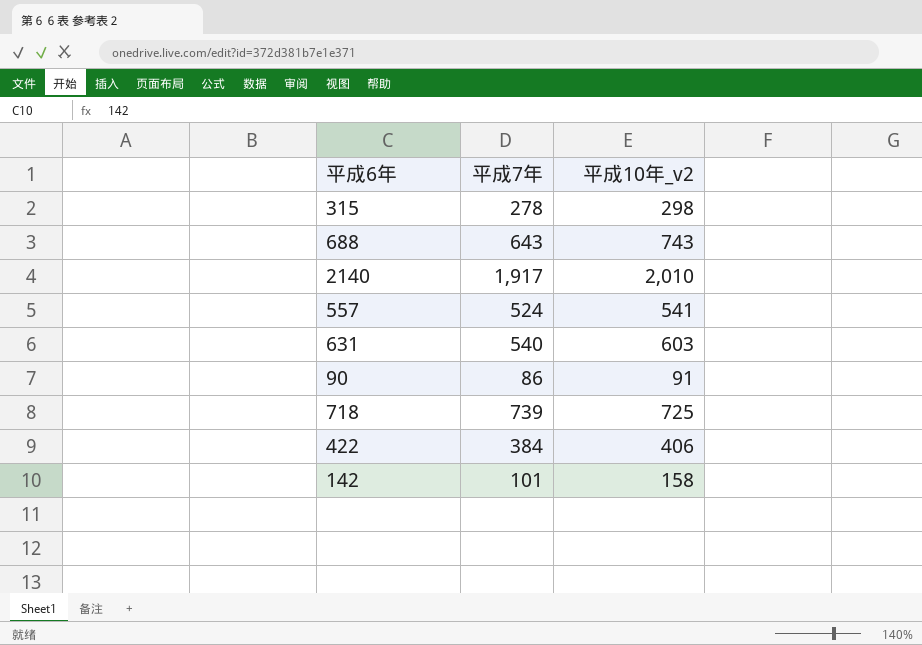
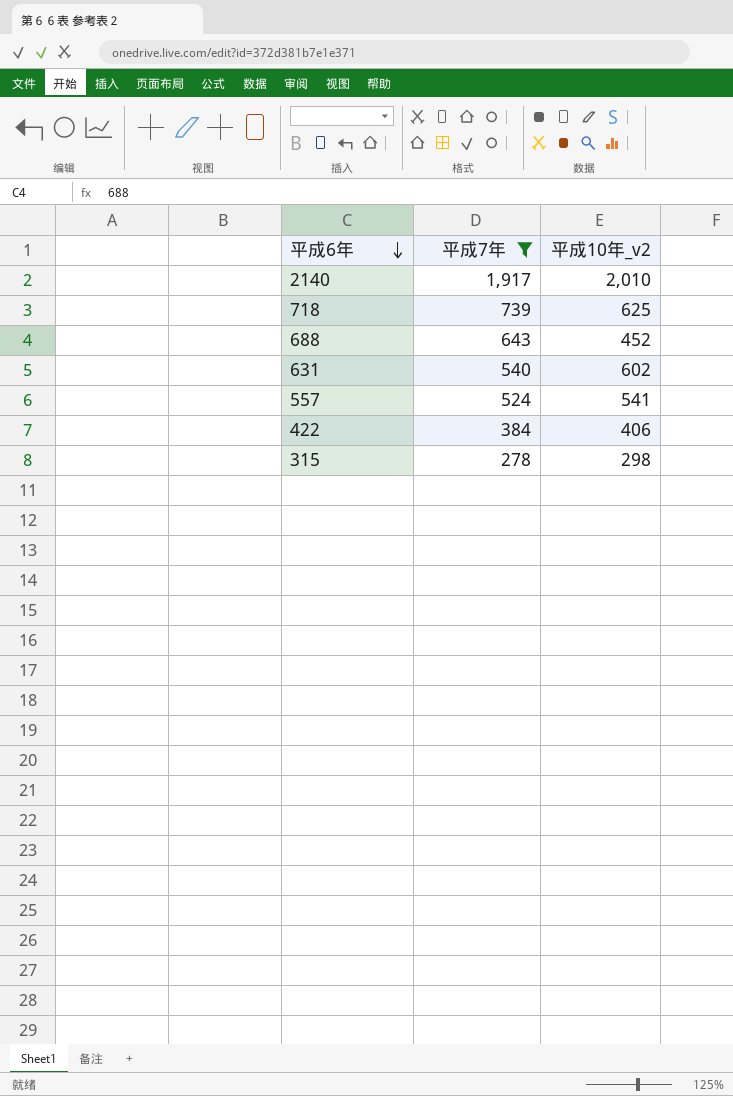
filter: none -> 平成7年 >= 278
row order: none -> 平成6年 descending
718 | 平成10年_v2: 725 -> 625
688 | 平成10年_v2: 743 -> 452
631 | 平成10年_v2: 603 -> 602

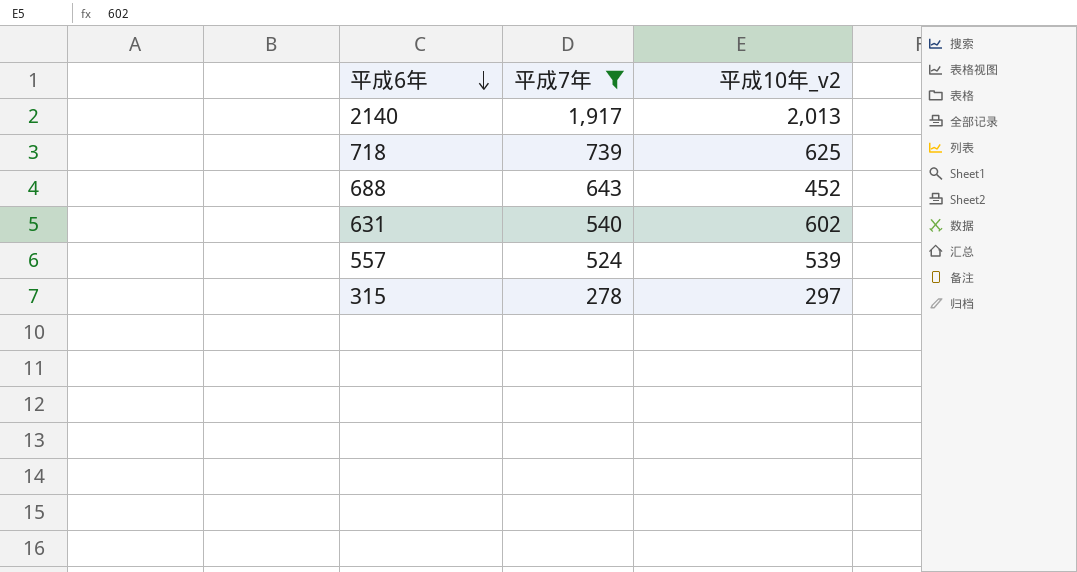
row 422: 384 | 406 -> none
2140 | 平成10年_v2: 2,010 -> 2,013
557 | 平成10年_v2: 541 -> 539
315 | 平成10年_v2: 298 -> 297

